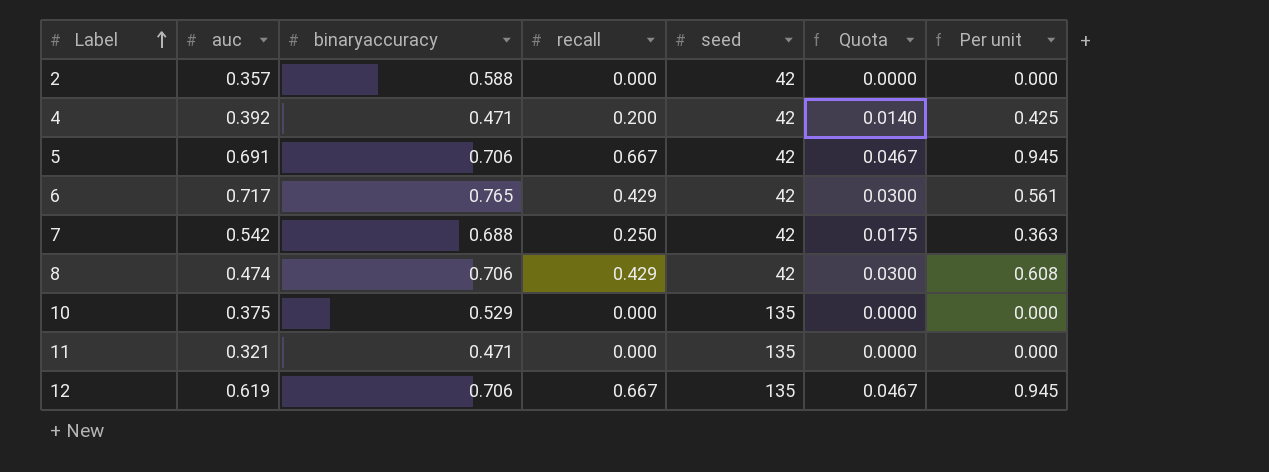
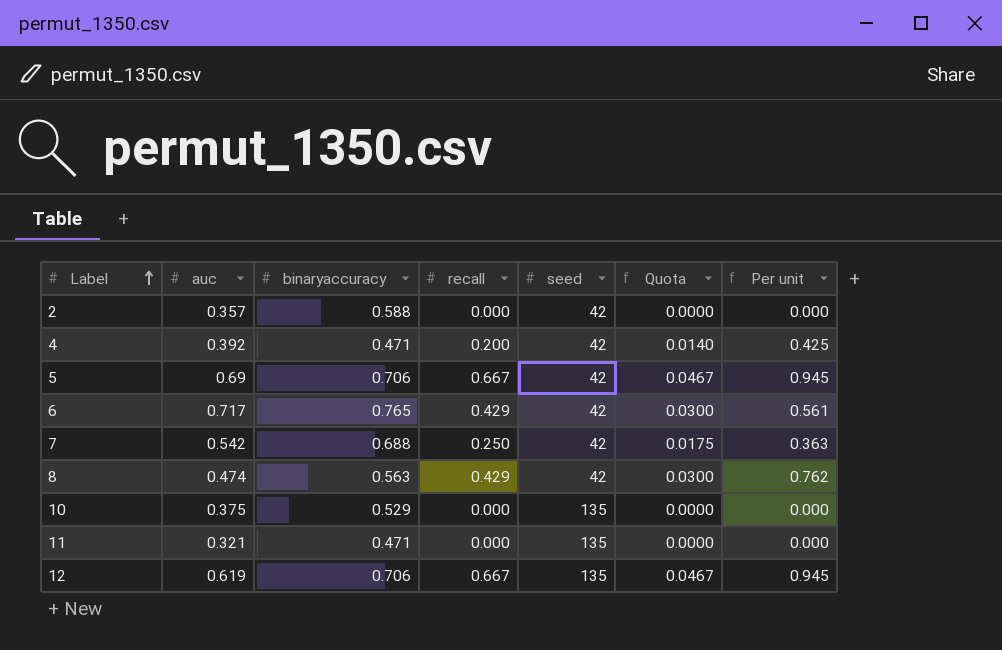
5 | auc: 0.691 -> 0.69
8 | binaryaccuracy: 0.706 -> 0.563
8 | Per unit: 0.608 -> 0.762

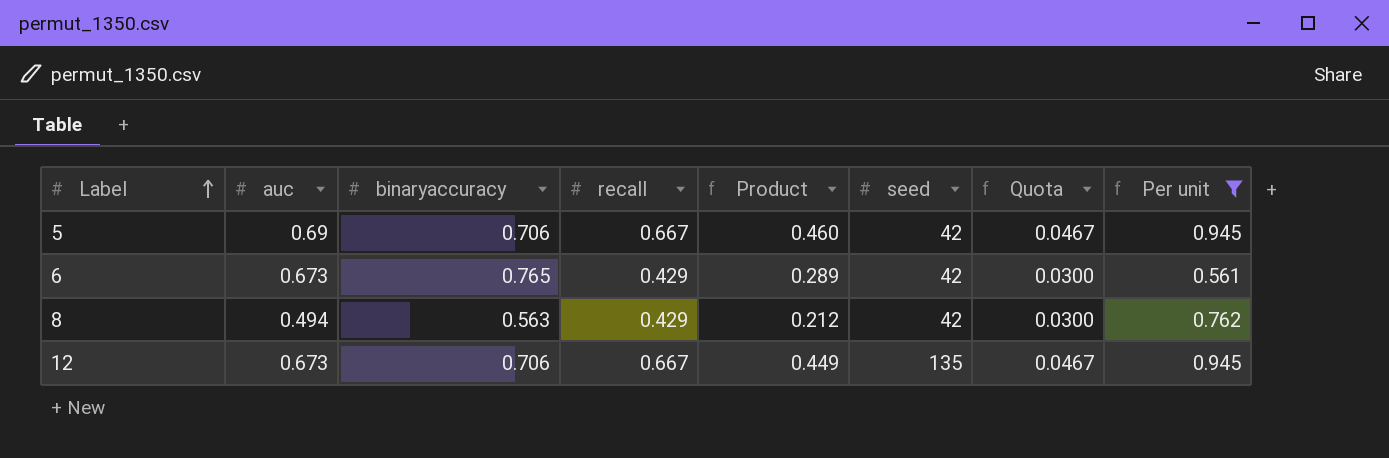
filter: none -> Per unit >= 0.561
column Product | formula: none -> [auc] * [recall]
6 | auc: 0.717 -> 0.673
8 | auc: 0.474 -> 0.494
12 | auc: 0.619 -> 0.673

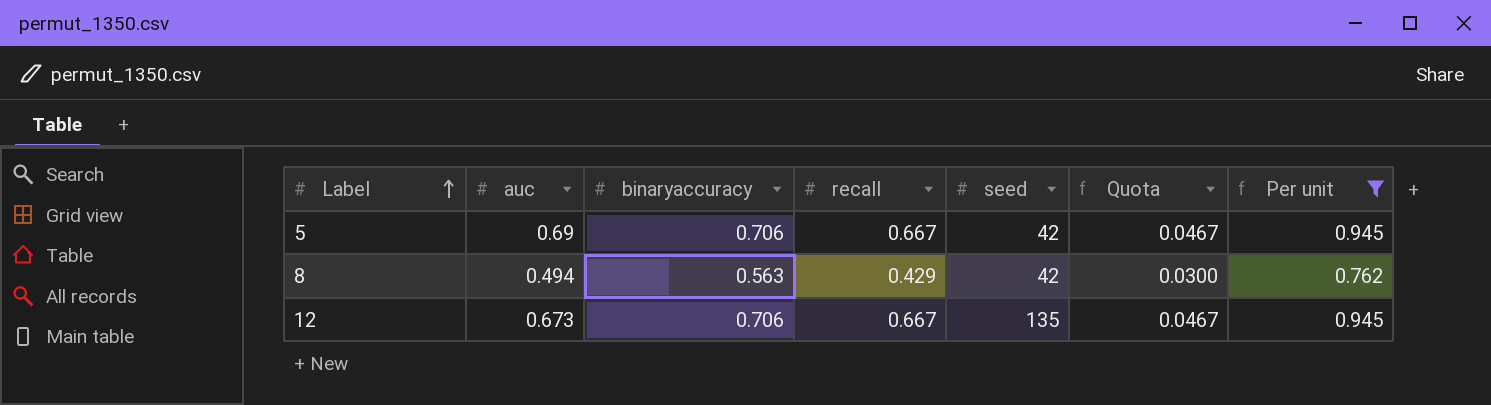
column Product | formula: [auc] * [recall] -> none
row 6: 0.673 | 0.765 | 0.429 | 0.289 | 42 | 0.0300 | 0.561 -> none

